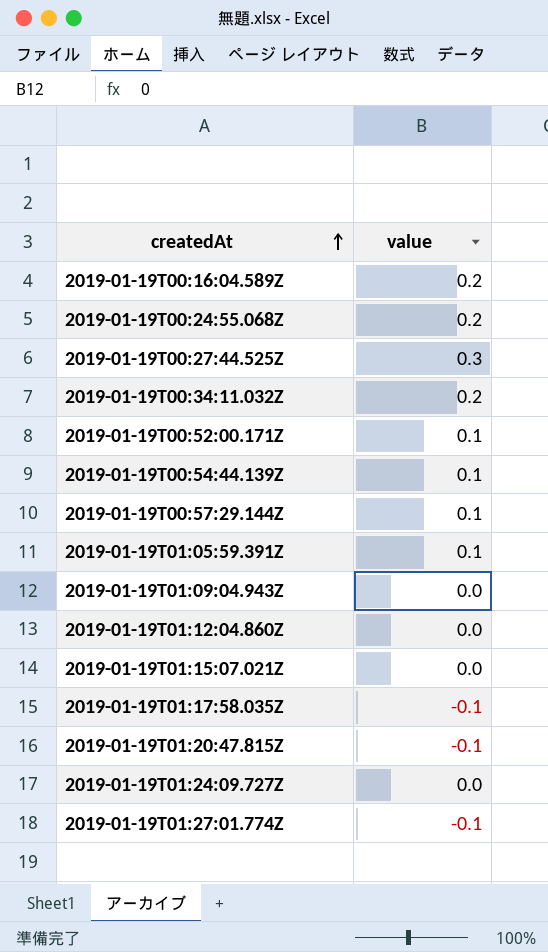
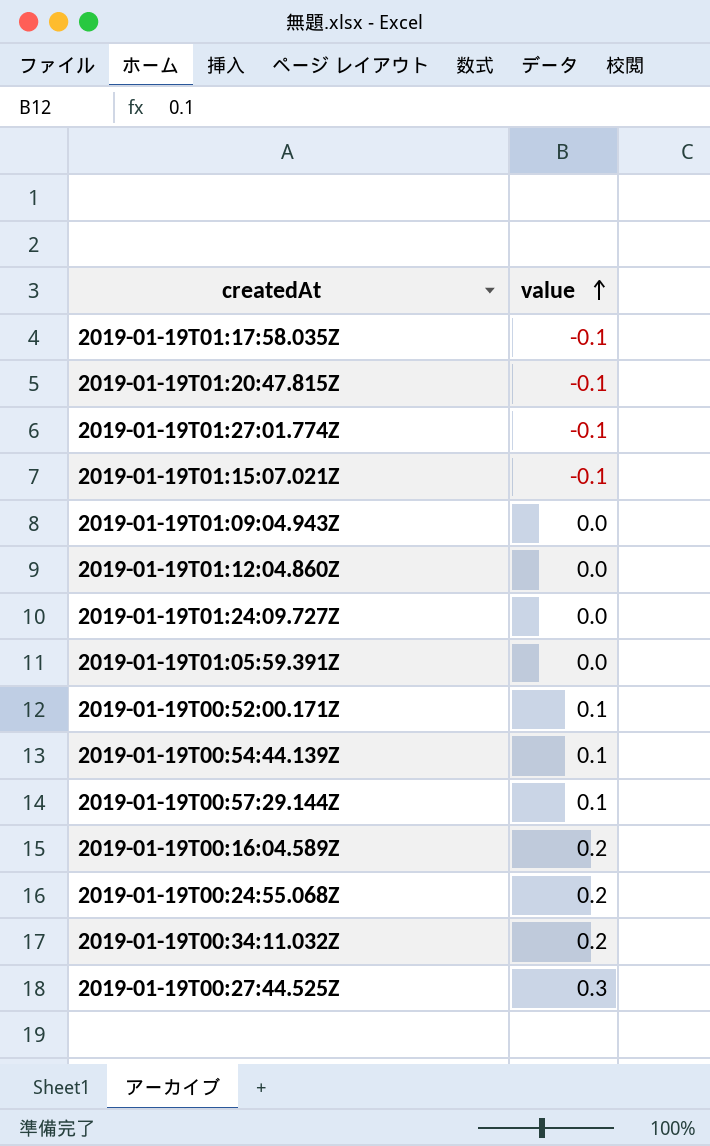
row order: createdAt ascending -> value ascending
2019-01-19T01:15:07.021Z | value: 0.0 -> -0.1
2019-01-19T01:05:59.391Z | value: 0.1 -> 0.0

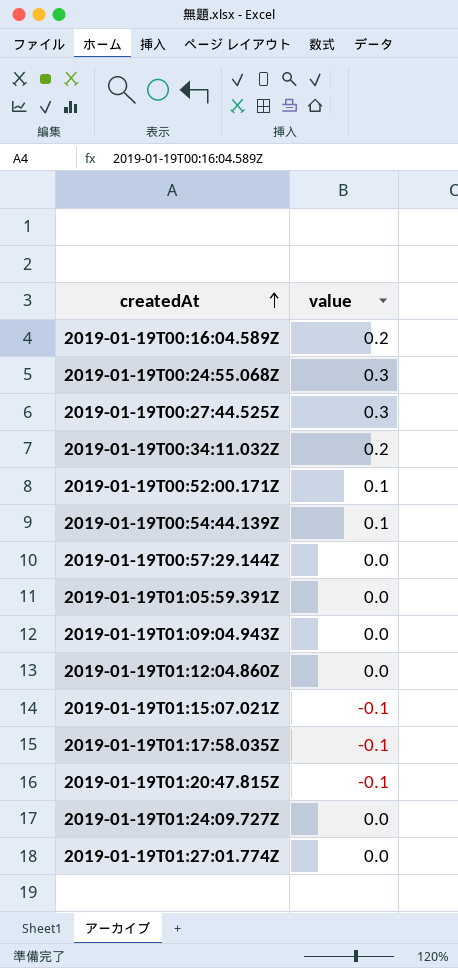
row order: value ascending -> createdAt ascending
2019-01-19T00:24:55.068Z | value: 0.2 -> 0.3
2019-01-19T00:57:29.144Z | value: 0.1 -> 0.0
2019-01-19T01:27:01.774Z | value: -0.1 -> 0.0

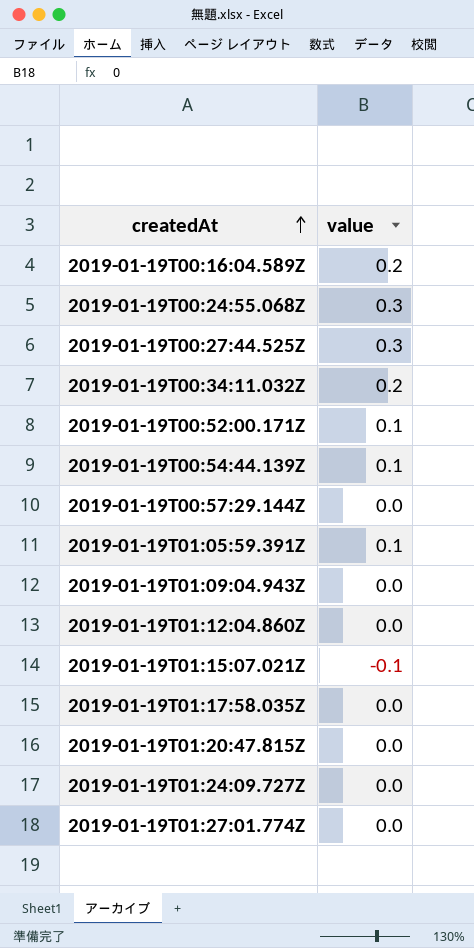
2019-01-19T01:05:59.391Z | value: 0.0 -> 0.1
2019-01-19T01:17:58.035Z | value: -0.1 -> 0.0
2019-01-19T01:20:47.815Z | value: -0.1 -> 0.0

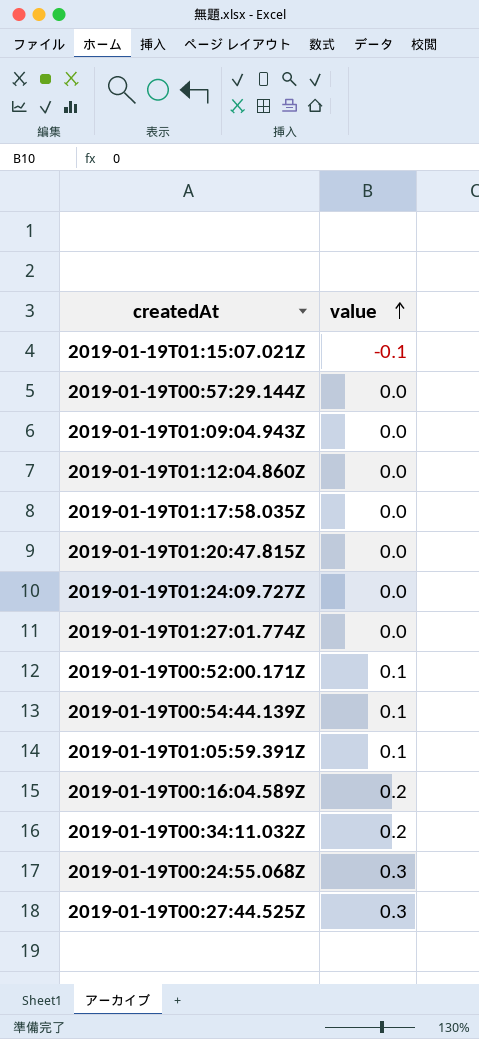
row order: createdAt ascending -> value ascending

